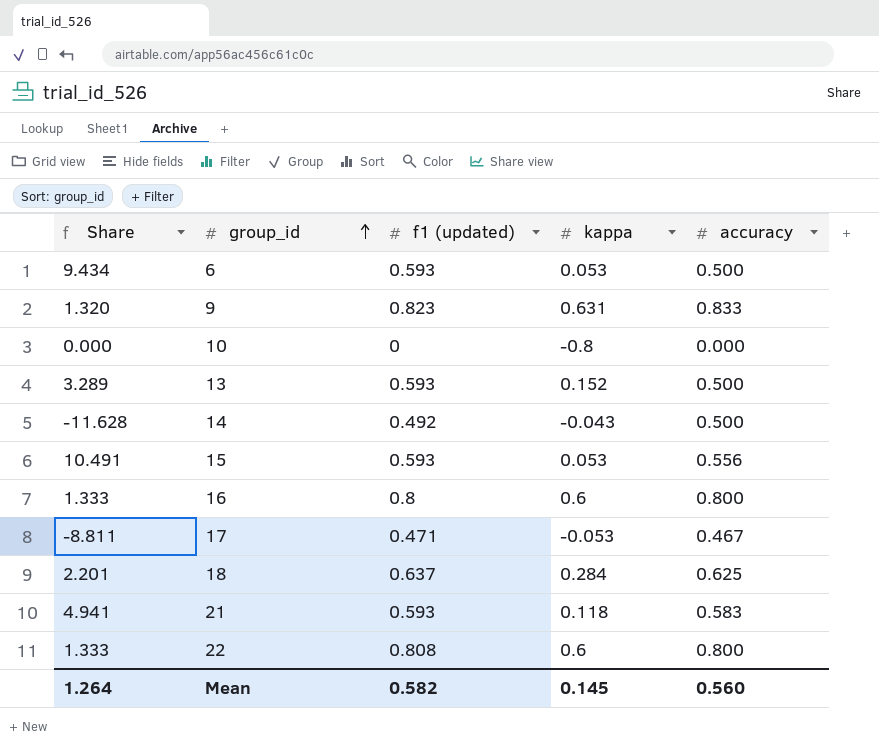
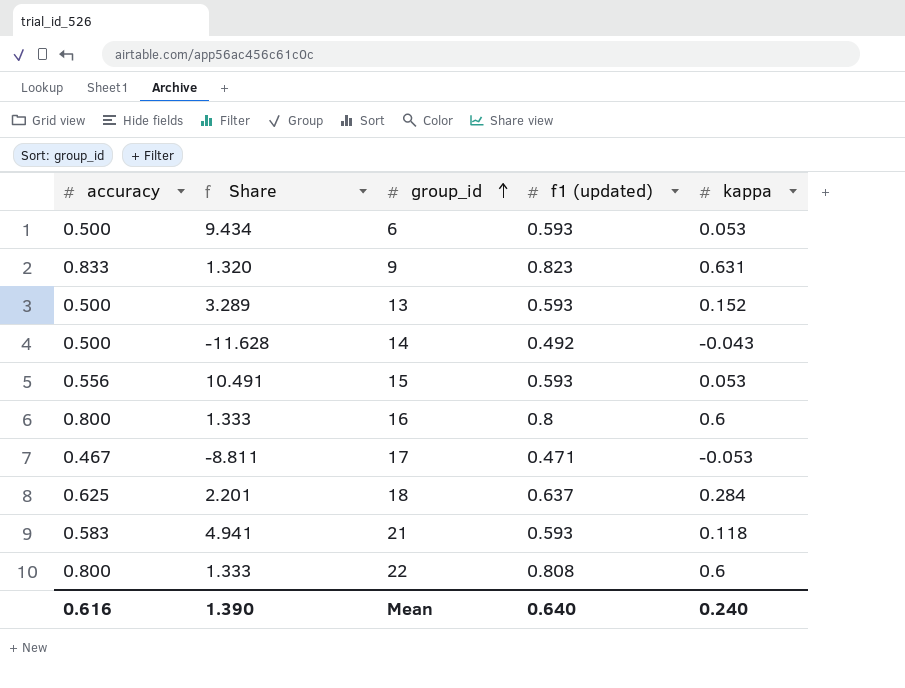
column accuracy | position: 5 -> 1
row 10: 0.000 | 0 | -0.8 | 0.000 -> none
Mean | accuracy: 0.560 -> 0.616
Mean | Share: 1.264 -> 1.390
Mean | f1 (updated): 0.582 -> 0.640
Mean | kappa: 0.145 -> 0.240

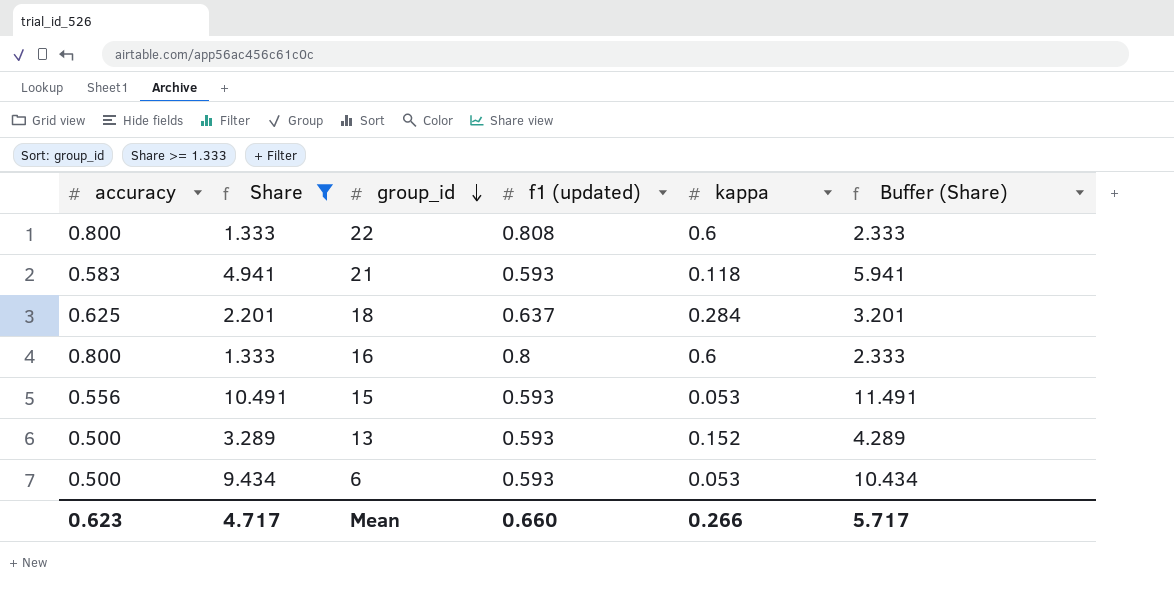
filter: none -> Share >= 1.333
row order: group_id ascending -> group_id descending
column Buffer (Share) | formula: none -> [Share] + 1
Mean | accuracy: 0.616 -> 0.623
Mean | Share: 1.390 -> 4.717
Mean | f1 (updated): 0.640 -> 0.660
Mean | kappa: 0.240 -> 0.266

